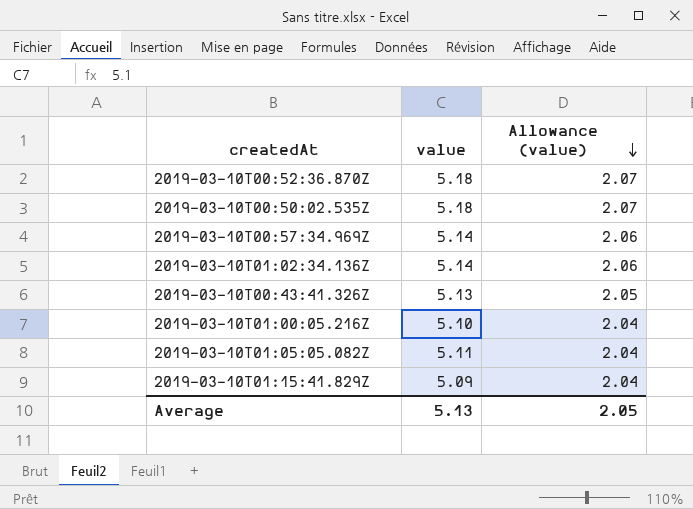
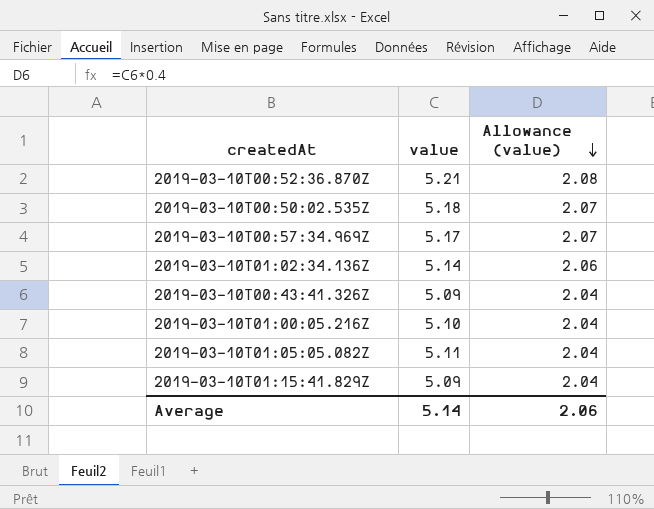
2019-03-10T00:52:36.870Z | value: 5.18 -> 5.21
2019-03-10T00:52:36.870Z | Allowance (value): 2.07 -> 2.08
2019-03-10T00:57:34.969Z | value: 5.14 -> 5.17
2019-03-10T00:57:34.969Z | Allowance (value): 2.06 -> 2.07
2019-03-10T00:43:41.326Z | value: 5.13 -> 5.09
2019-03-10T00:43:41.326Z | Allowance (value): 2.05 -> 2.04
Average | value: 5.13 -> 5.14
Average | Allowance (value): 2.05 -> 2.06

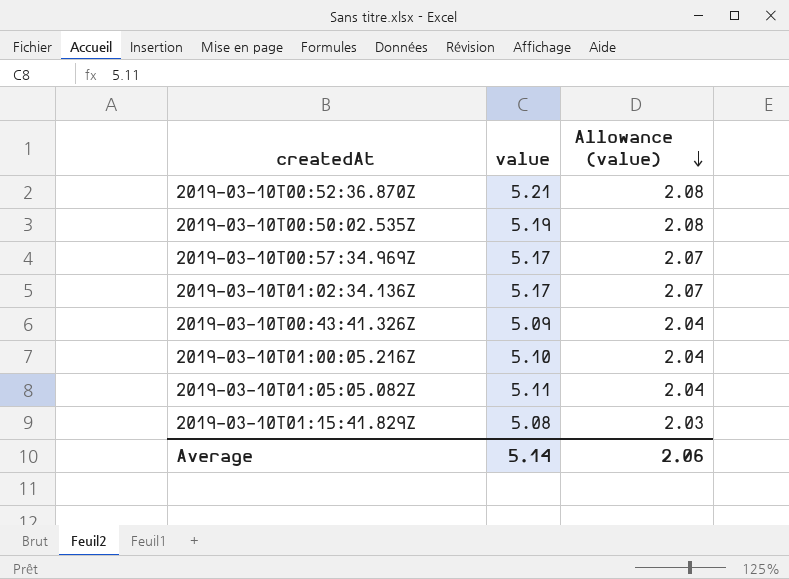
2019-03-10T00:50:02.535Z | value: 5.18 -> 5.19
2019-03-10T00:50:02.535Z | Allowance (value): 2.07 -> 2.08
2019-03-10T01:02:34.136Z | value: 5.14 -> 5.17
2019-03-10T01:02:34.136Z | Allowance (value): 2.06 -> 2.07
2019-03-10T01:15:41.829Z | value: 5.09 -> 5.08
2019-03-10T01:15:41.829Z | Allowance (value): 2.04 -> 2.03

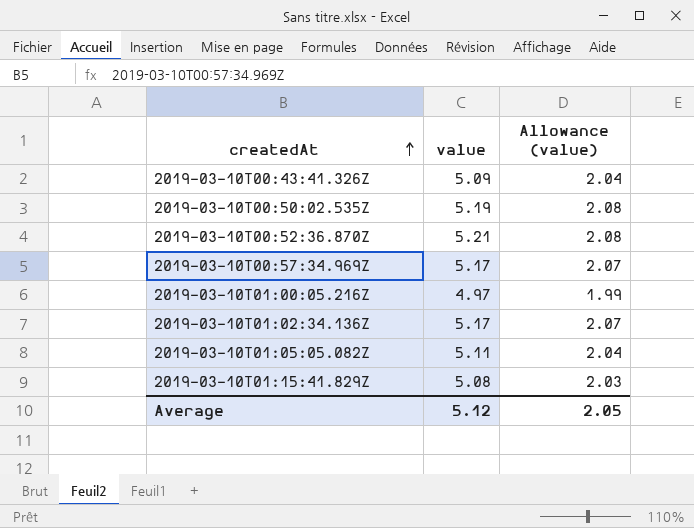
row order: Allowance (value) descending -> createdAt ascending
2019-03-10T01:00:05.216Z | value: 5.10 -> 4.97
2019-03-10T01:00:05.216Z | Allowance (value): 2.04 -> 1.99
Average | value: 5.14 -> 5.12
Average | Allowance (value): 2.06 -> 2.05

